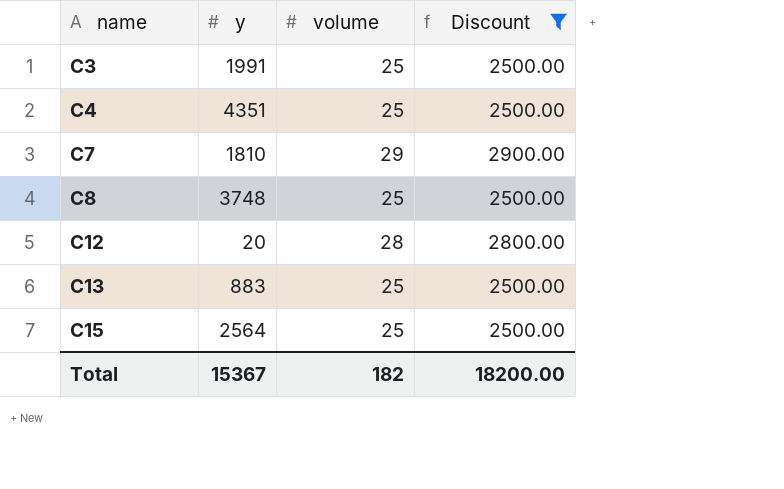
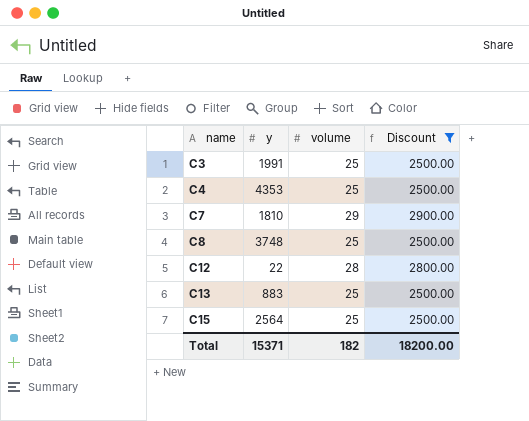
C4 | y: 4351 -> 4353
C12 | y: 20 -> 22
Total | y: 15367 -> 15371

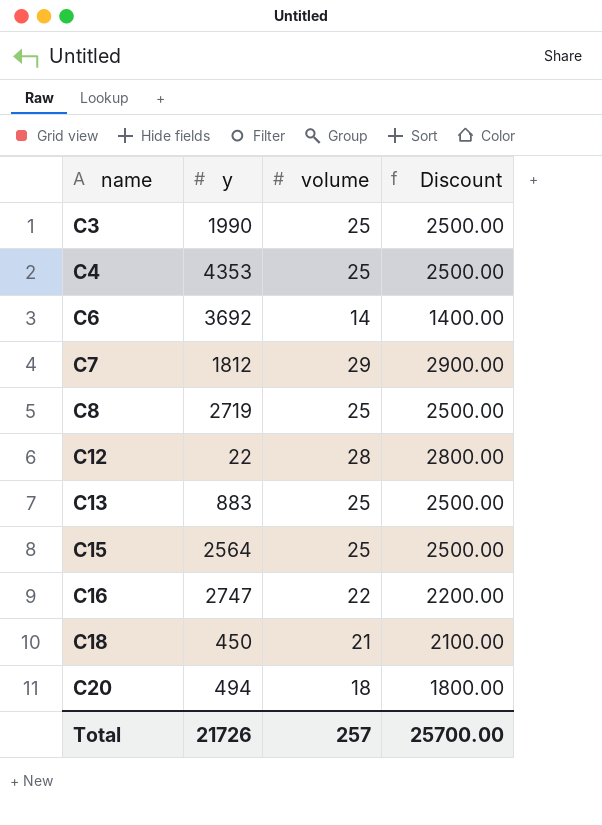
filter: Discount >= 2500.00 -> none
C3 | y: 1991 -> 1990
C7 | y: 1810 -> 1812
C8 | y: 3748 -> 2719
Total | y: 15371 -> 21726
Total | volume: 182 -> 257
Total | Discount: 18200.00 -> 25700.00

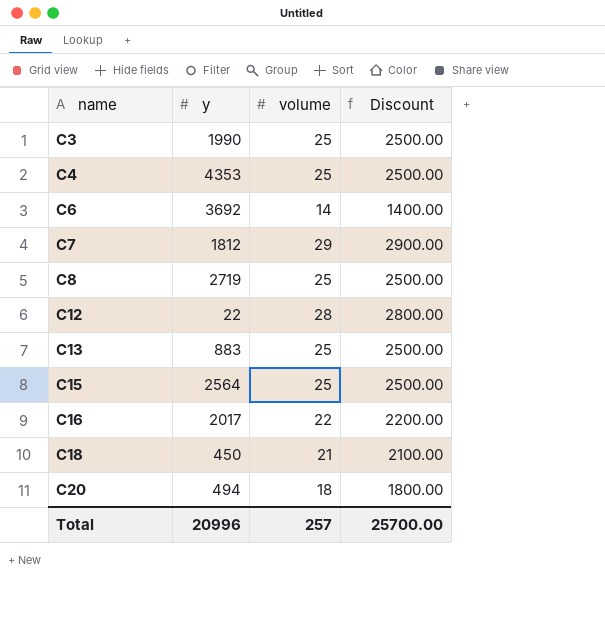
C16 | y: 2747 -> 2017
Total | y: 21726 -> 20996

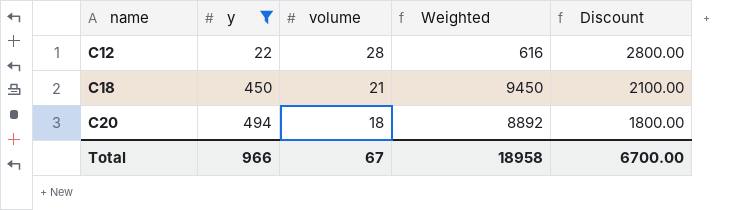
filter: none -> y <= 494
column Weighted | formula: none -> [y] * [volume]
Total | y: 20996 -> 966
Total | volume: 257 -> 67
Total | Discount: 25700.00 -> 6700.00

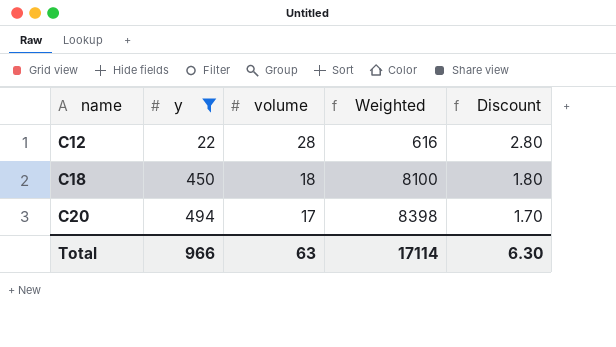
column Discount | formula: [volume] * 100 -> [volume] * 0.1
C18 | volume: 21 -> 18
C18 | Weighted: 9450 -> 8100
C20 | volume: 18 -> 17
C20 | Weighted: 8892 -> 8398
Total | volume: 67 -> 63
Total | Weighted: 18958 -> 17114
Total | Discount: 6700.00 -> 6.30

